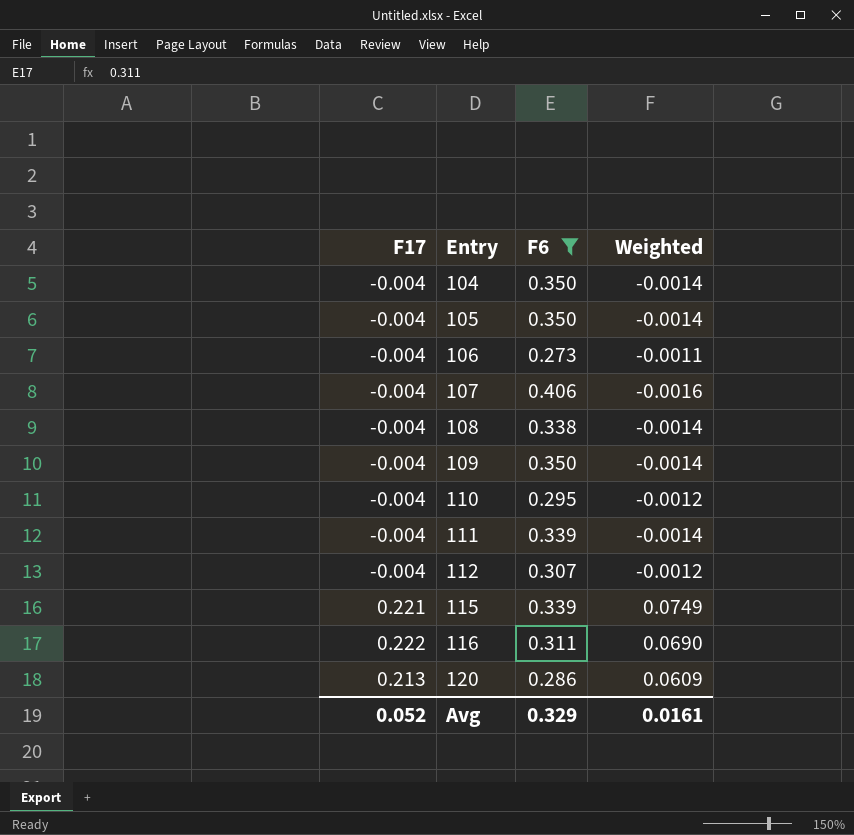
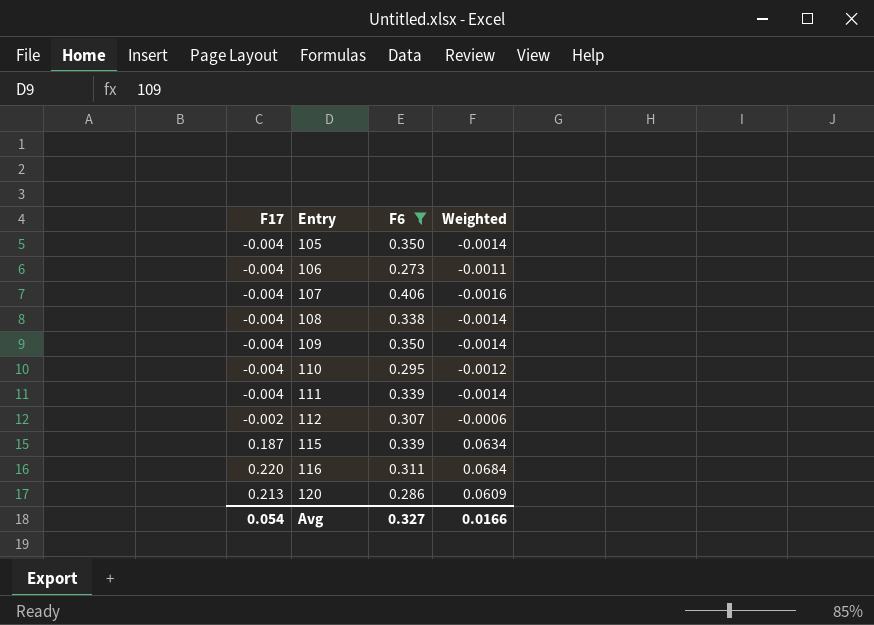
row 104: -0.004 | 0.350 | -0.0014 -> none
112 | F17: -0.004 -> -0.002
112 | Weighted: -0.0012 -> -0.0006
115 | F17: 0.221 -> 0.187
115 | Weighted: 0.0749 -> 0.0634
116 | F17: 0.222 -> 0.220
116 | Weighted: 0.0690 -> 0.0684
Avg | F17: 0.052 -> 0.054
Avg | F6: 0.329 -> 0.327
Avg | Weighted: 0.0161 -> 0.0166

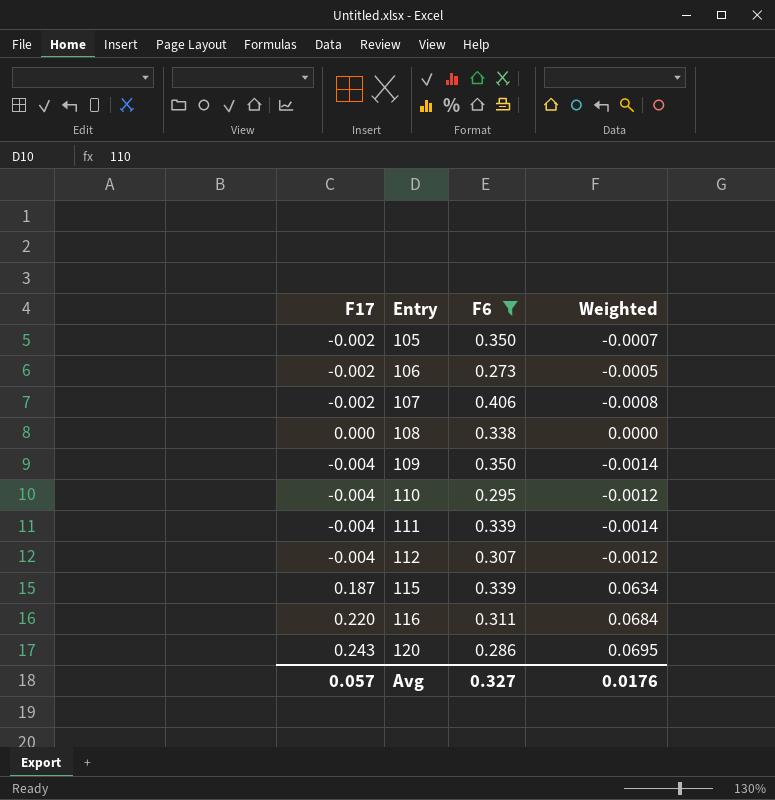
105 | F17: -0.004 -> -0.002
105 | Weighted: -0.0014 -> -0.0007
106 | F17: -0.004 -> -0.002
106 | Weighted: -0.0011 -> -0.0005
107 | F17: -0.004 -> -0.002
107 | Weighted: -0.0016 -> -0.0008
108 | F17: -0.004 -> 0.000
108 | Weighted: -0.0014 -> 0.0000
112 | F17: -0.002 -> -0.004
112 | Weighted: -0.0006 -> -0.0012
120 | F17: 0.213 -> 0.243
120 | Weighted: 0.0609 -> 0.0695
Avg | F17: 0.054 -> 0.057
Avg | Weighted: 0.0166 -> 0.0176

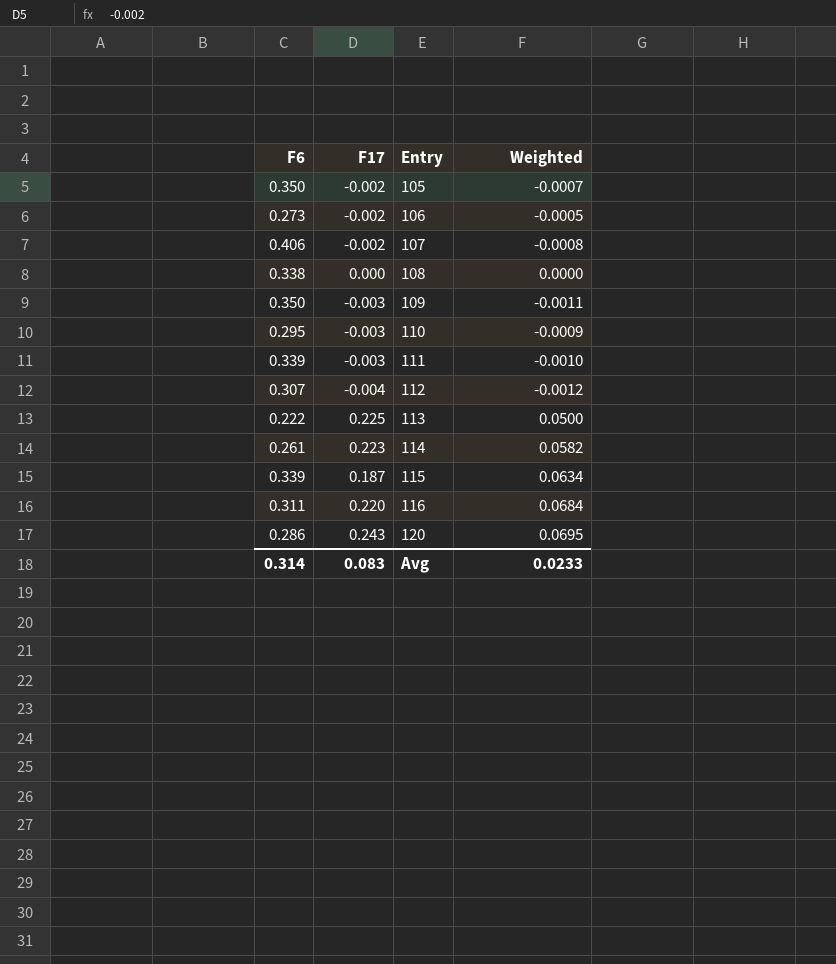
filter: F6 >= 0.273 -> none
column F6 | position: 3 -> 1
109 | F17: -0.004 -> -0.003
109 | Weighted: -0.0014 -> -0.0011
110 | F17: -0.004 -> -0.003
110 | Weighted: -0.0012 -> -0.0009
111 | F17: -0.004 -> -0.003
111 | Weighted: -0.0014 -> -0.0010
Avg | F6: 0.327 -> 0.314
Avg | F17: 0.057 -> 0.083
Avg | Weighted: 0.0176 -> 0.0233

